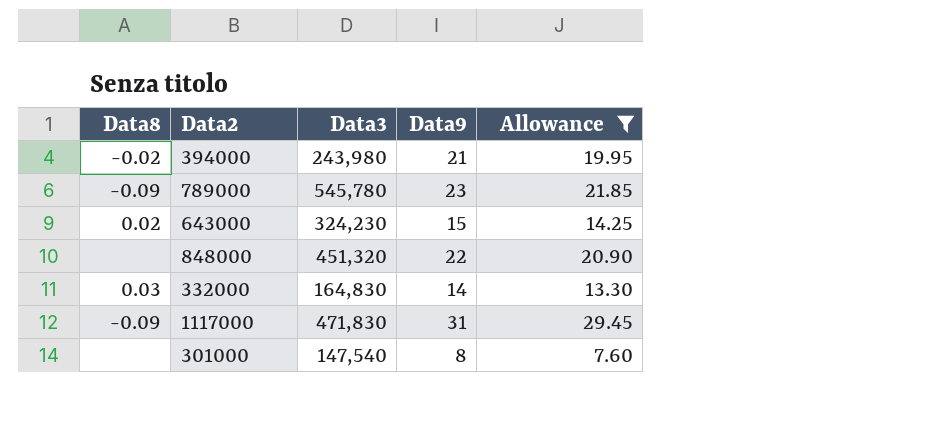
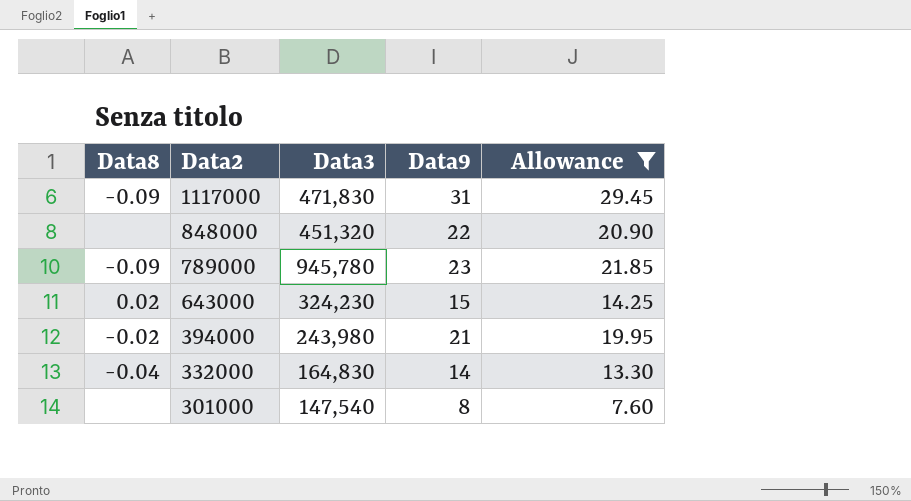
row order: none -> Data2 descending
789000 | Data3: 545,780 -> 945,780
332000 | Data8: 0.03 -> -0.04

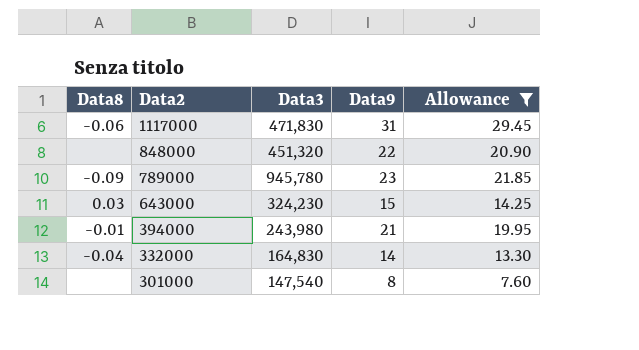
1117000 | Data8: -0.09 -> -0.06
643000 | Data8: 0.02 -> 0.03
394000 | Data8: -0.02 -> -0.01

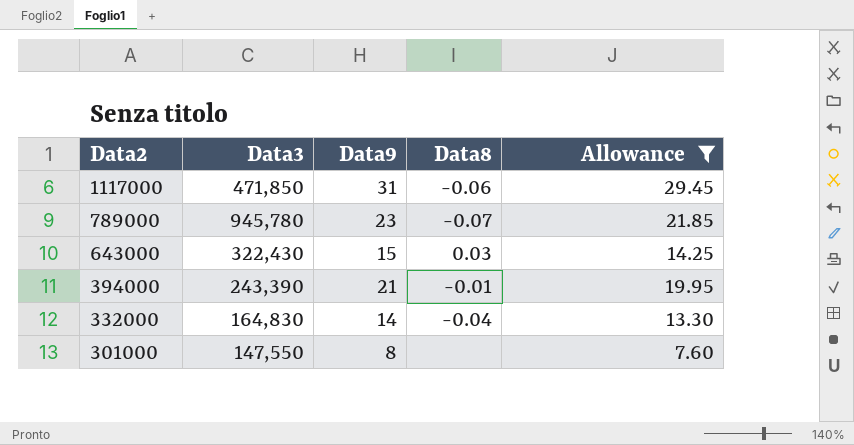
column Data8 | position: 1 -> 4
row 848000: none | 451,320 | 22 | 20.90 -> none
1117000 | Data3: 471,830 -> 471,850
789000 | Data8: -0.09 -> -0.07
643000 | Data3: 324,230 -> 322,430
394000 | Data3: 243,980 -> 243,390
301000 | Data3: 147,540 -> 147,550

